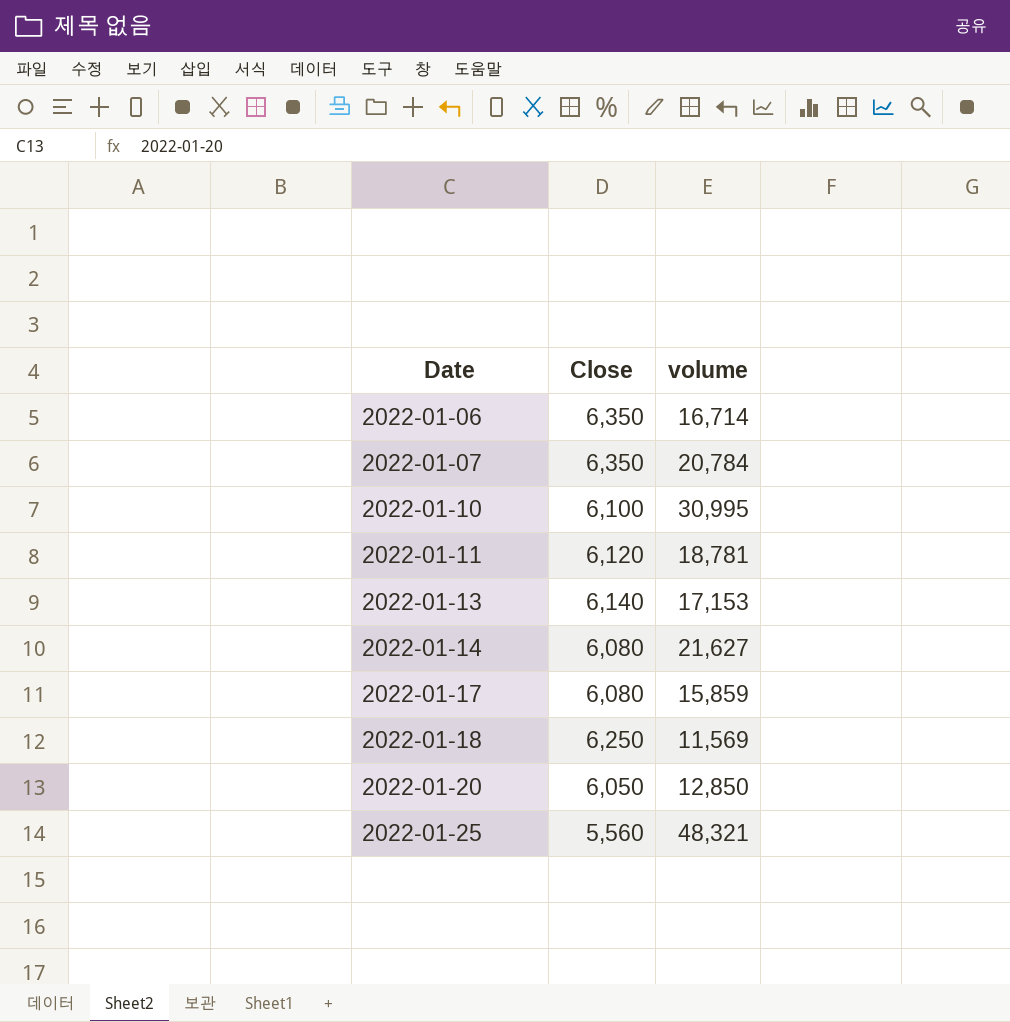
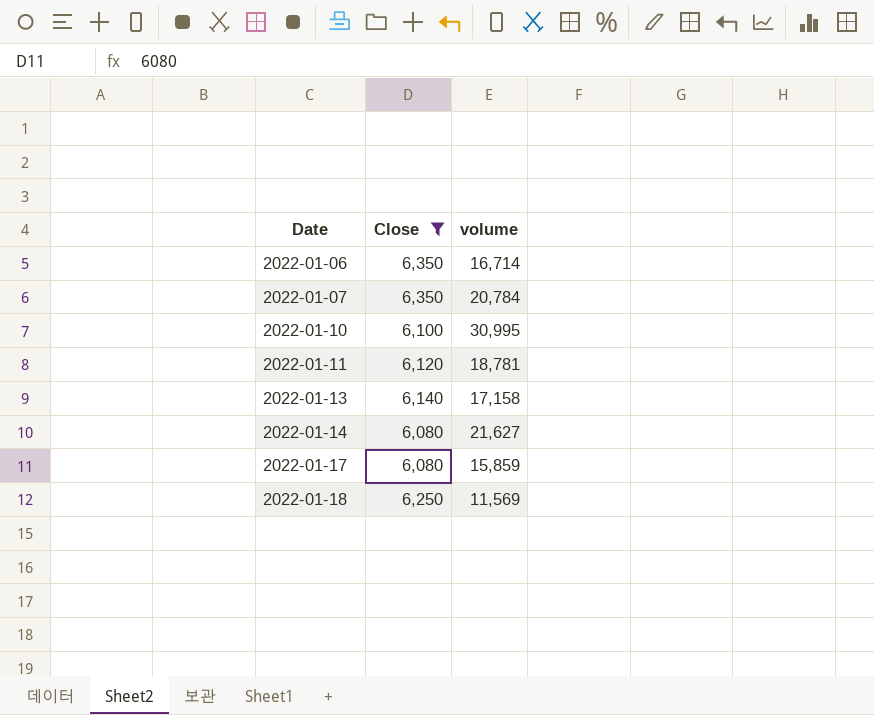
filter: none -> Close >= 6,080
2022-01-13 | volume: 17,153 -> 17,158

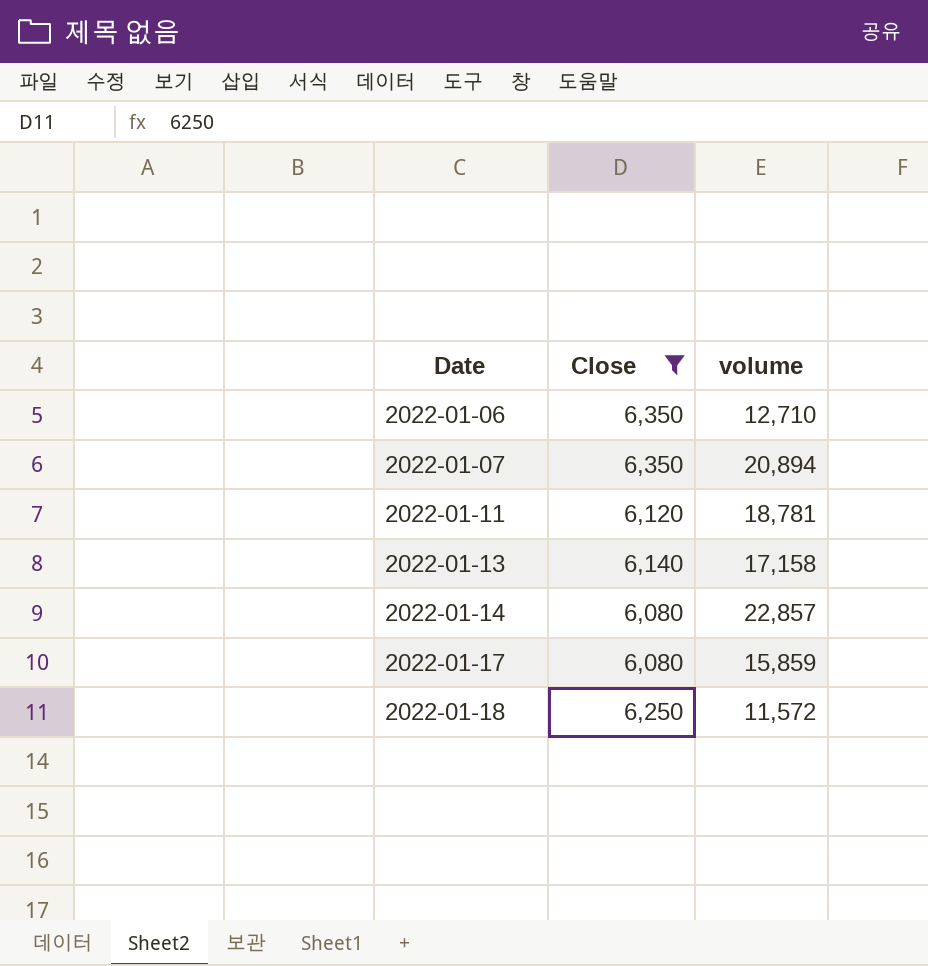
row 2022-01-10: 6,100 | 30,995 -> none
2022-01-06 | volume: 16,714 -> 12,710
2022-01-07 | volume: 20,784 -> 20,894
2022-01-14 | volume: 21,627 -> 22,857
2022-01-18 | volume: 11,569 -> 11,572

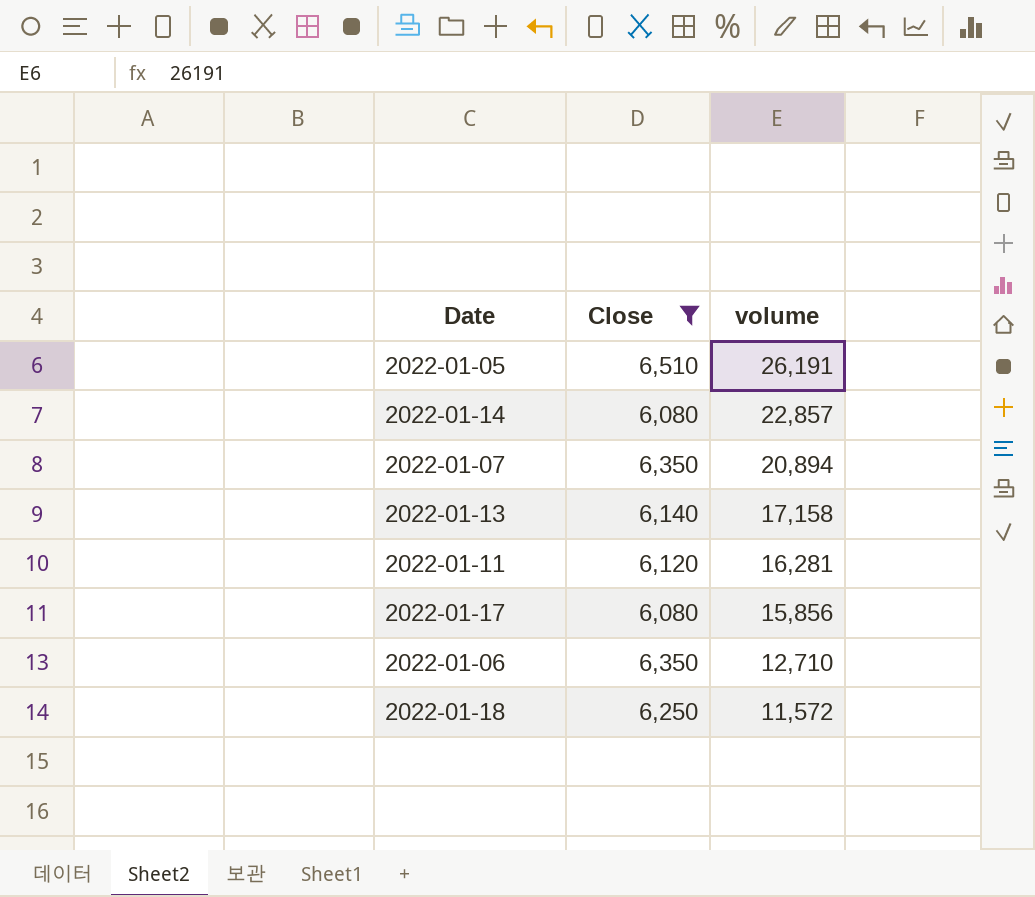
row order: Date ascending -> volume descending
row 2022-01-05: none -> 6,510 | 26,191
2022-01-11 | volume: 18,781 -> 16,281
2022-01-17 | volume: 15,859 -> 15,856

